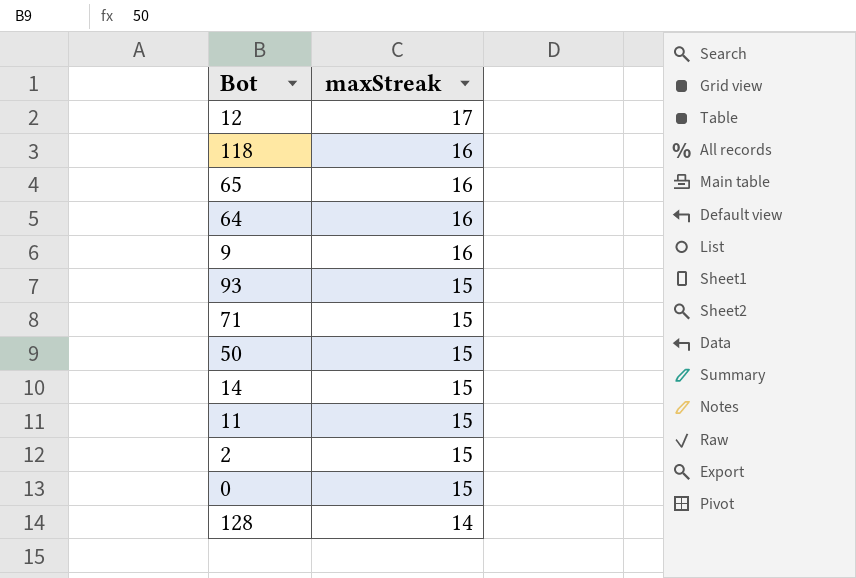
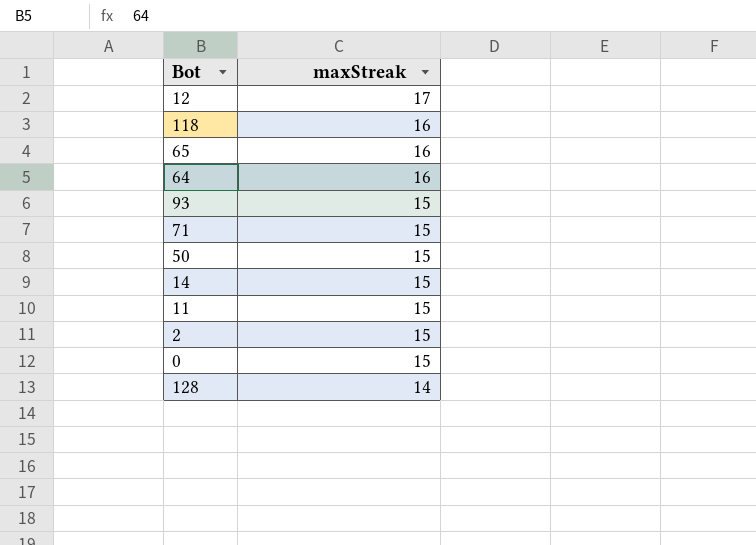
row 9: 16 -> none

